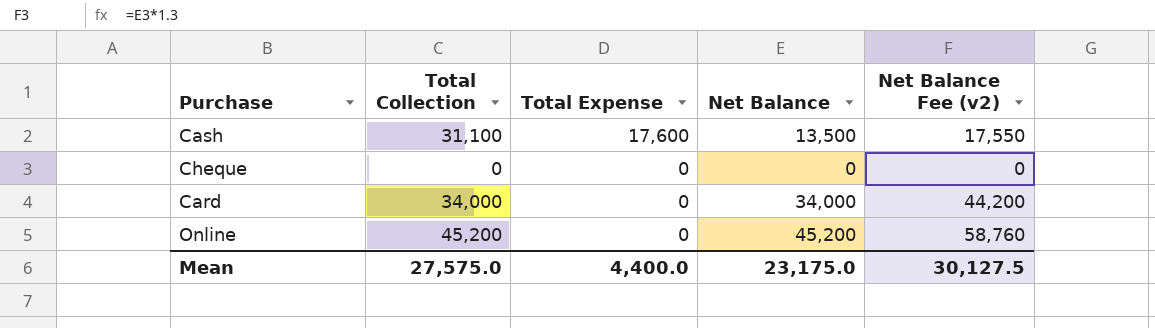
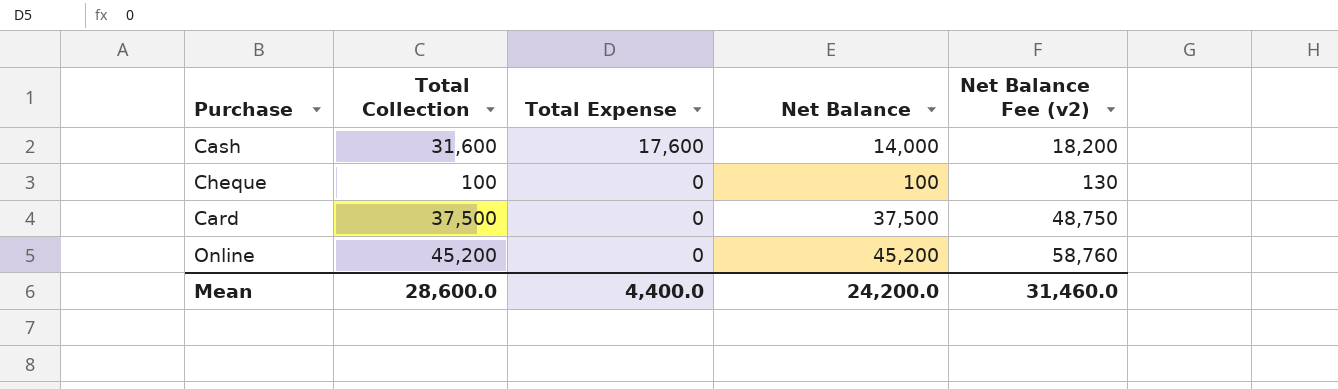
Cash | Total Collection: 31,100 -> 31,600
Cash | Net Balance: 13,500 -> 14,000
Cash | Net Balance Fee (v2): 17,550 -> 18,200
Cheque | Total Collection: 0 -> 100
Cheque | Net Balance: 0 -> 100
Cheque | Net Balance Fee (v2): 0 -> 130
Card | Total Collection: 34,000 -> 37,500
Card | Net Balance: 34,000 -> 37,500
Card | Net Balance Fee (v2): 44,200 -> 48,750
Mean | Total Collection: 27,575.0 -> 28,600.0
Mean | Net Balance: 23,175.0 -> 24,200.0
Mean | Net Balance Fee (v2): 30,127.5 -> 31,460.0

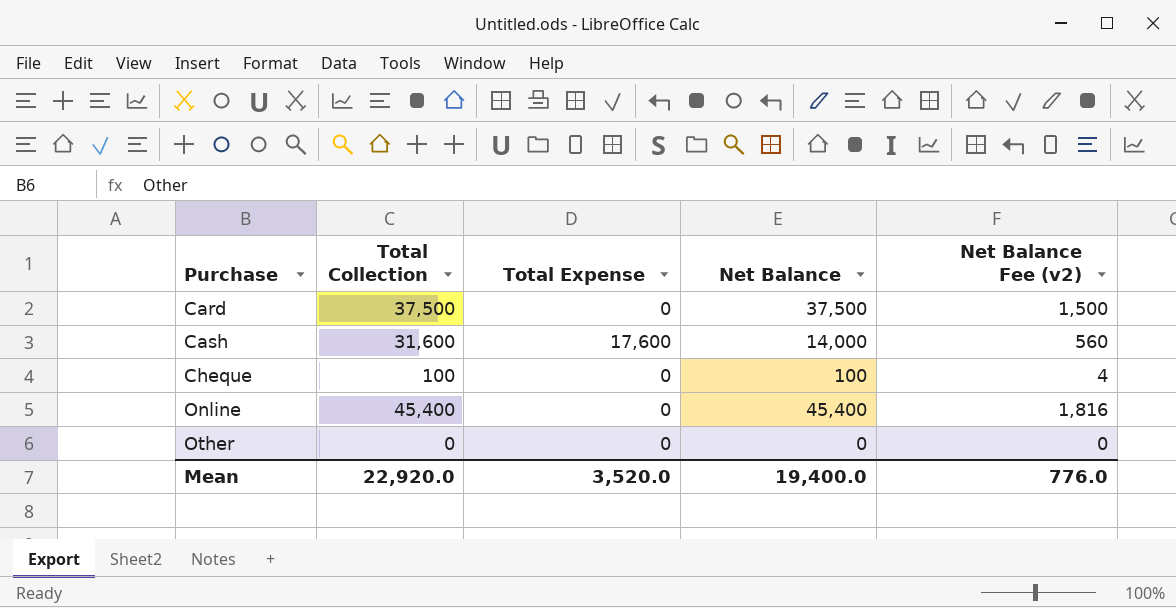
row order: Total Expense descending -> Purchase ascending
column Net Balance Fee (v2) | formula: [Net Balance] * 1.3 -> [Net Balance] * 0.04
Online | Total Collection: 45,200 -> 45,400
Online | Net Balance: 45,200 -> 45,400
row Other: none -> 0 | 0 | 0 | 0
Mean | Total Collection: 28,600.0 -> 22,920.0
Mean | Total Expense: 4,400.0 -> 3,520.0
Mean | Net Balance: 24,200.0 -> 19,400.0
Mean | Net Balance Fee (v2): 31,460.0 -> 776.0

